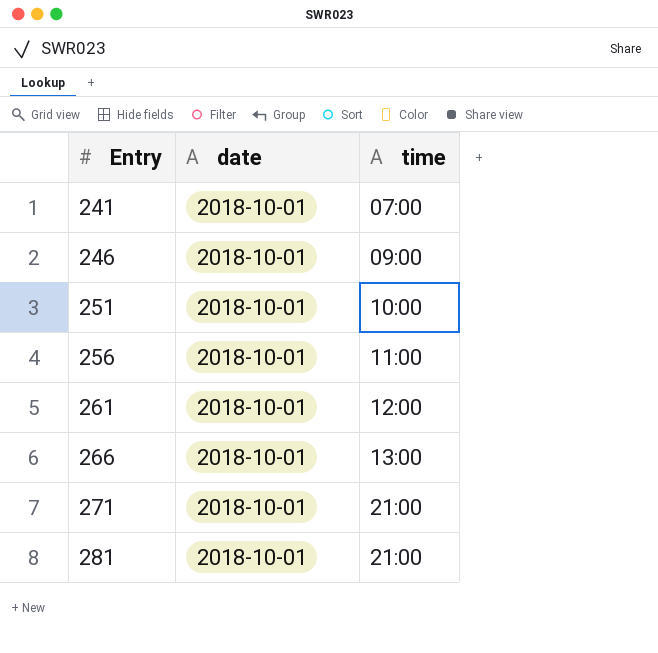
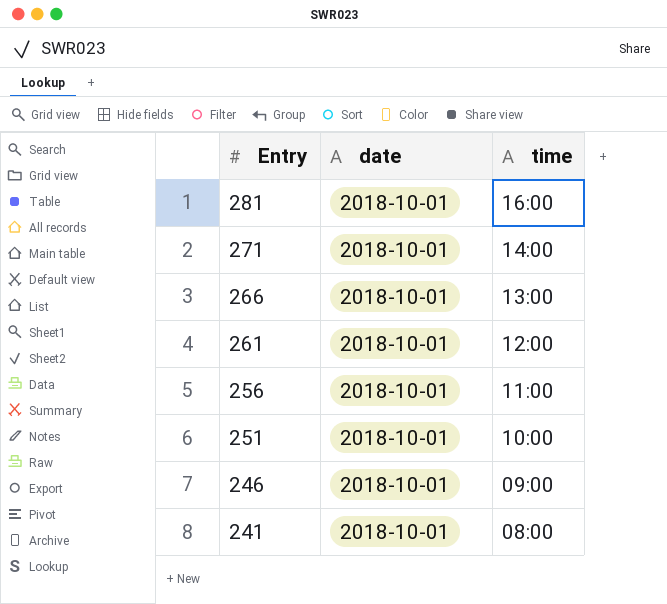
row order: Entry ascending -> Entry descending
281 | time: 21:00 -> 16:00
271 | time: 21:00 -> 14:00
241 | time: 07:00 -> 08:00

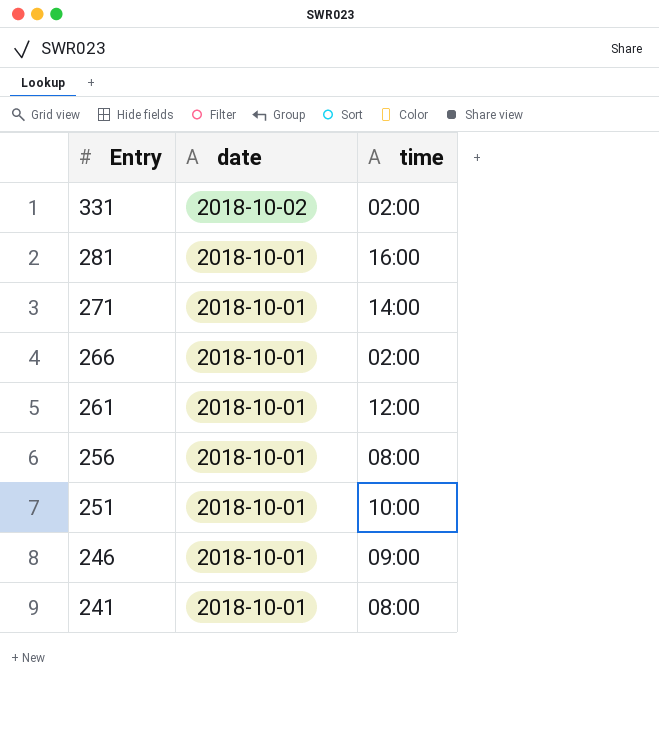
row 331: none -> 2018-10-02 | 02:00
266 | time: 13:00 -> 02:00
256 | time: 11:00 -> 08:00

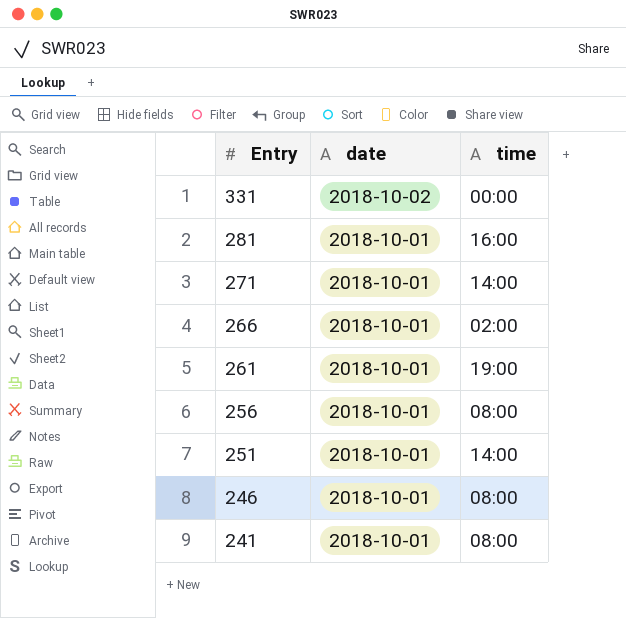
331 | time: 02:00 -> 00:00
261 | time: 12:00 -> 19:00
251 | time: 10:00 -> 14:00
246 | time: 09:00 -> 08:00

